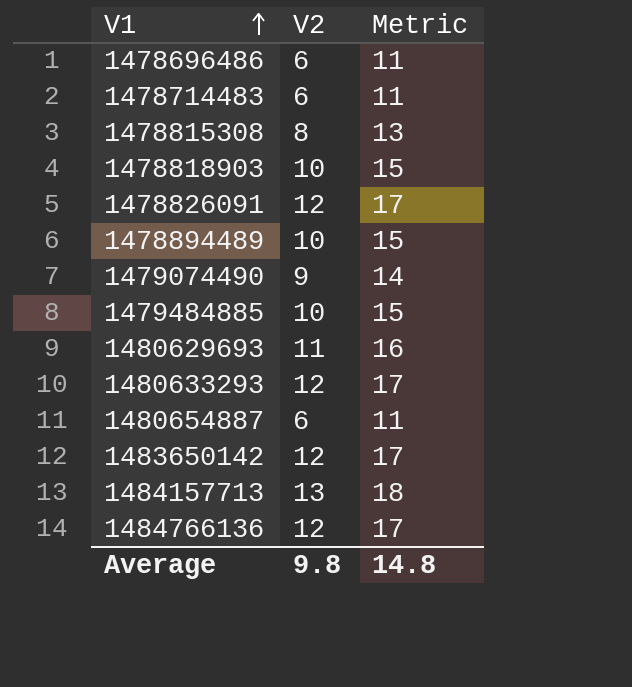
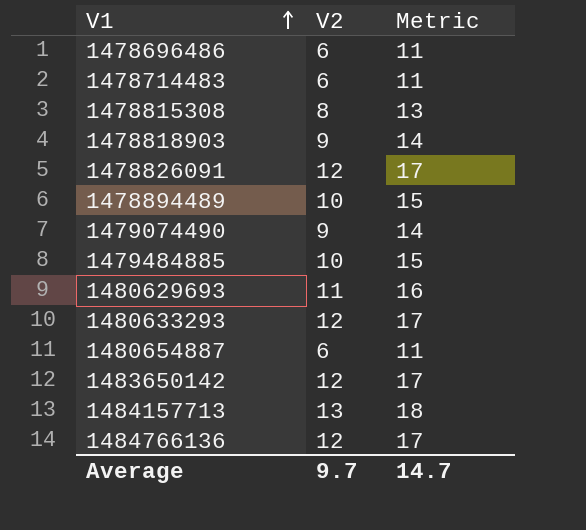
1478818903 | V2: 10 -> 9
1478818903 | Metric: 15 -> 14
Average | V2: 9.8 -> 9.7
Average | Metric: 14.8 -> 14.7

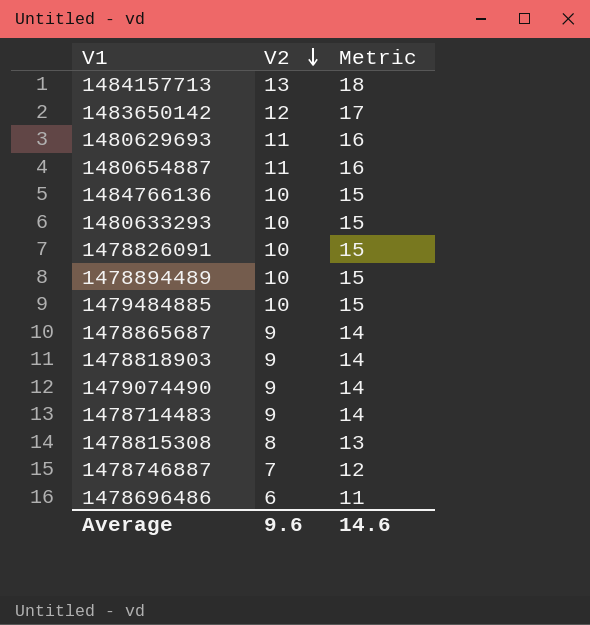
row order: V1 ascending -> V2 descending
1480654887 | V2: 6 -> 11
1480654887 | Metric: 11 -> 16
1484766136 | V2: 12 -> 10
1484766136 | Metric: 17 -> 15
1480633293 | V2: 12 -> 10
1480633293 | Metric: 17 -> 15
1478826091 | V2: 12 -> 10
1478826091 | Metric: 17 -> 15
row 1478865687: none -> 9 | 14
1478714483 | V2: 6 -> 9
1478714483 | Metric: 11 -> 14
row 1478746887: none -> 7 | 12
Average | V2: 9.7 -> 9.6
Average | Metric: 14.7 -> 14.6

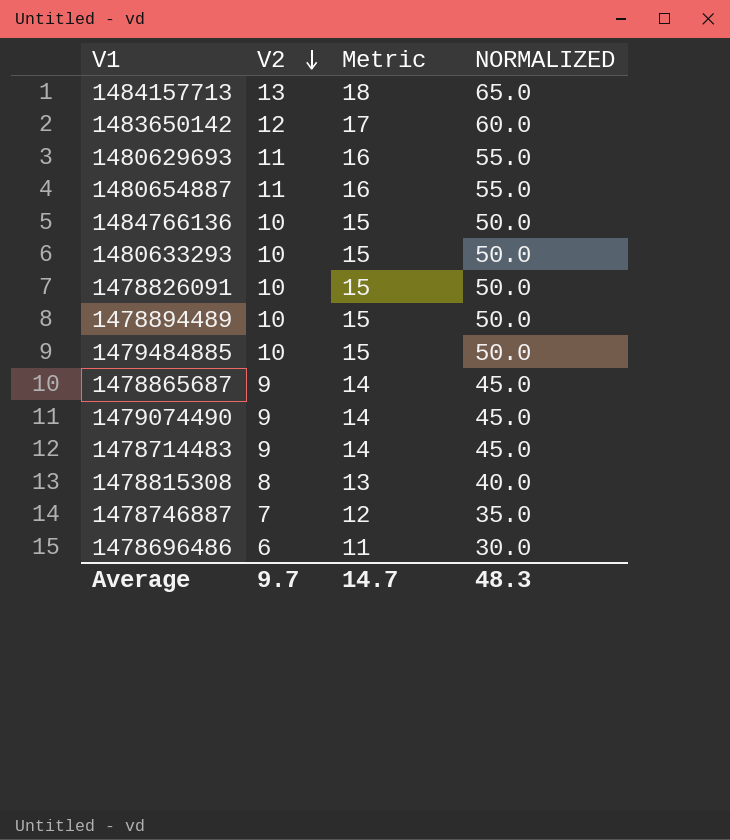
column NORMALIZED | formula: none -> [V2] * 5
row 1478818903: 9 | 14 -> none
Average | V2: 9.6 -> 9.7
Average | Metric: 14.6 -> 14.7

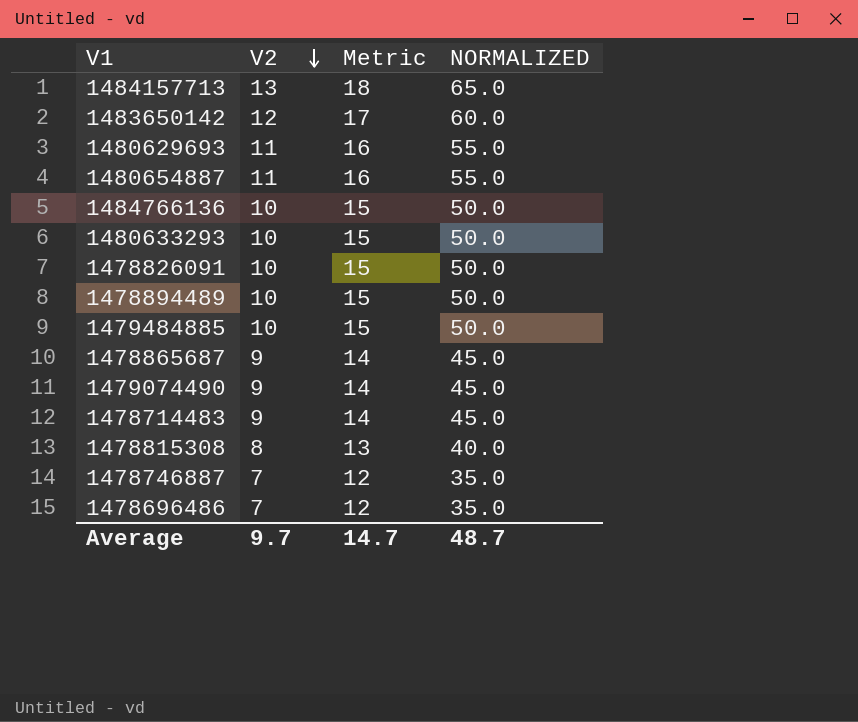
1478696486 | V2: 6 -> 7
1478696486 | Metric: 11 -> 12
1478696486 | NORMALIZED: 30.0 -> 35.0
Average | NORMALIZED: 48.3 -> 48.7

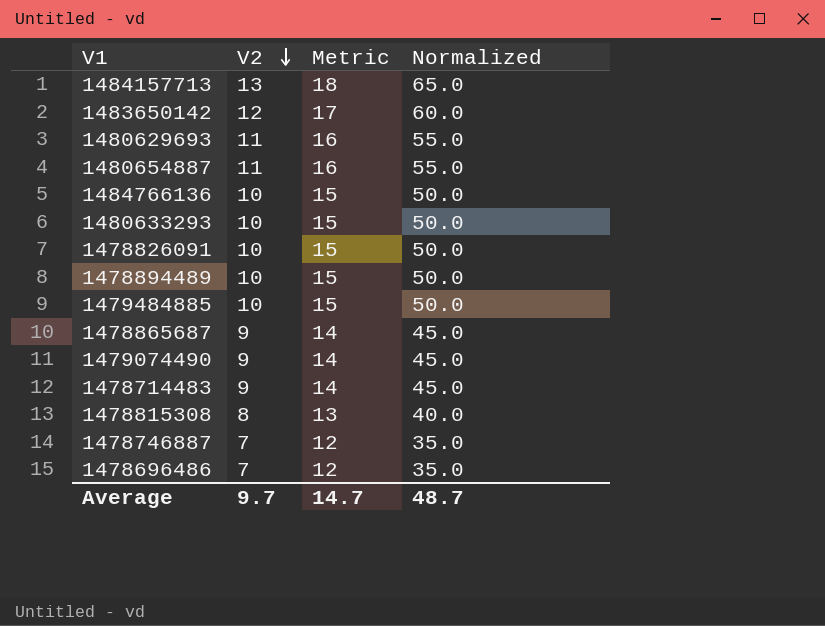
column name: NORMALIZED -> Normalized

